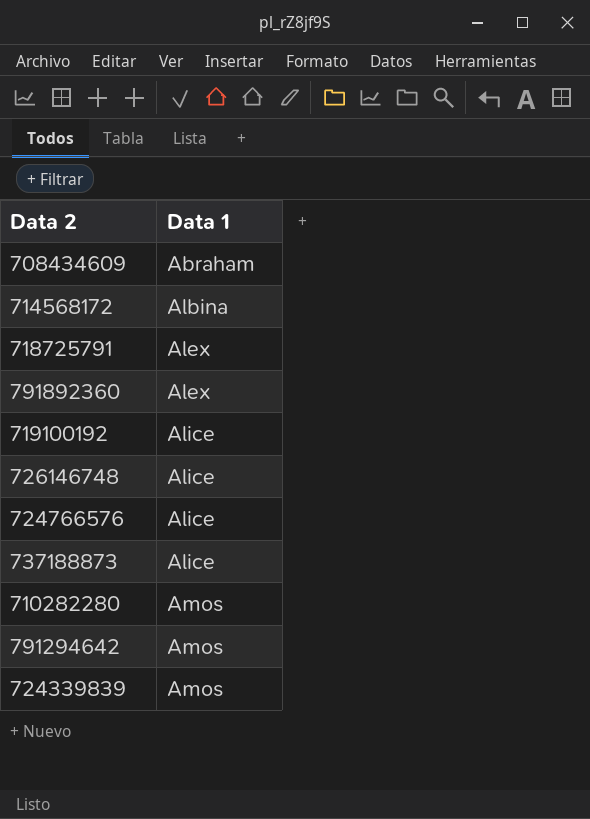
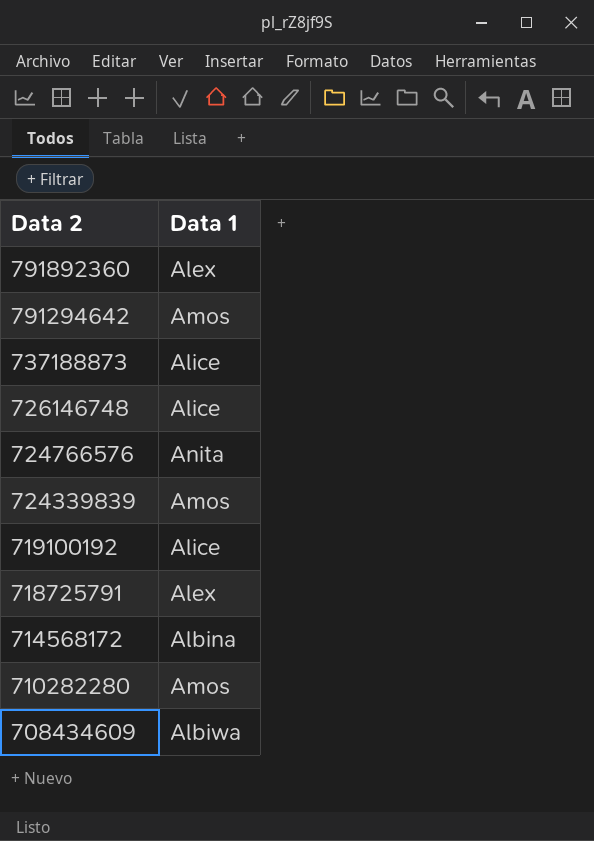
row order: Data 1 ascending -> Data 2 descending
724766576 | Data 1: Alice -> Anita
708434609 | Data 1: Abraham -> Albiwa

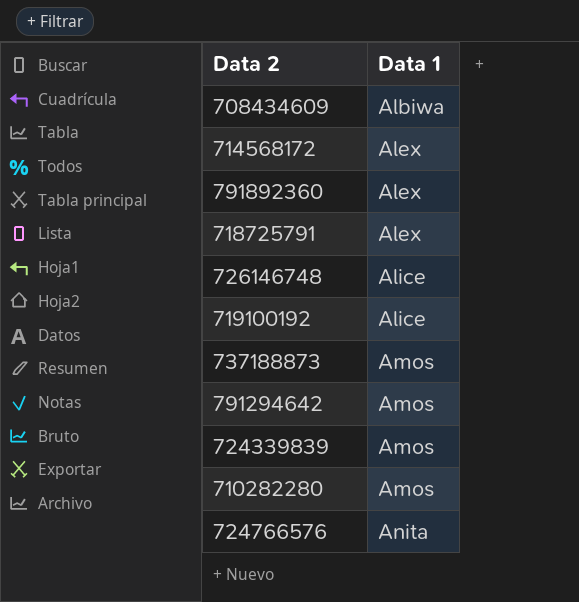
row order: Data 2 descending -> Data 1 ascending
714568172 | Data 1: Albina -> Alex
737188873 | Data 1: Alice -> Amos

